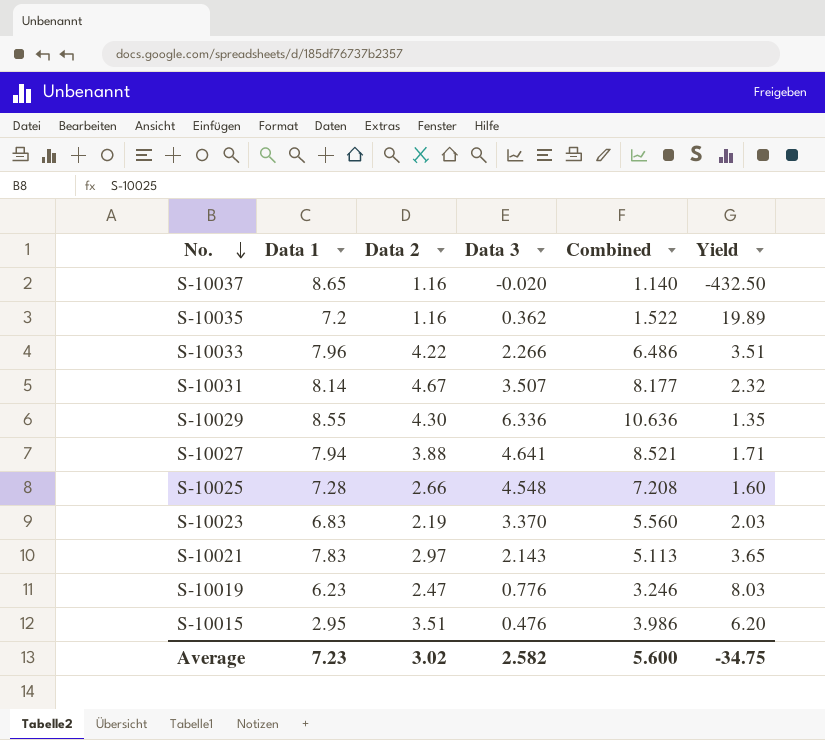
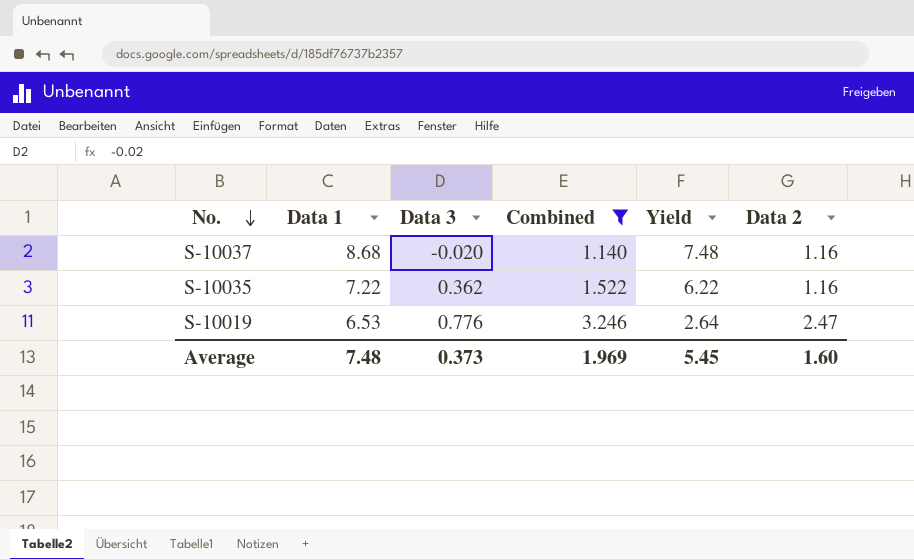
filter: none -> Combined <= 3.246
column Yield | formula: [Data 1] / [Data 3] -> [Data 1] / [Data 2]
column Data 2 | position: 3 -> 6
S-10037 | Data 1: 8.65 -> 8.68
S-10035 | Data 1: 7.2 -> 7.22
S-10019 | Data 1: 6.23 -> 6.53
Average | Data 1: 7.23 -> 7.48
Average | Data 3: 2.582 -> 0.373
Average | Combined: 5.600 -> 1.969
Average | Yield: -34.75 -> 5.45
Average | Data 2: 3.02 -> 1.60

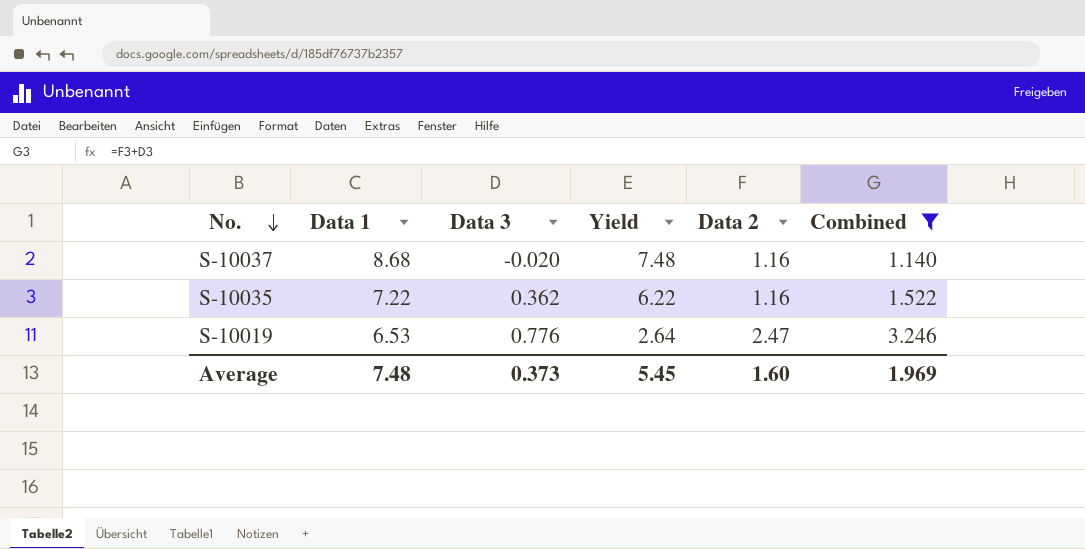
column Combined | position: 4 -> 6

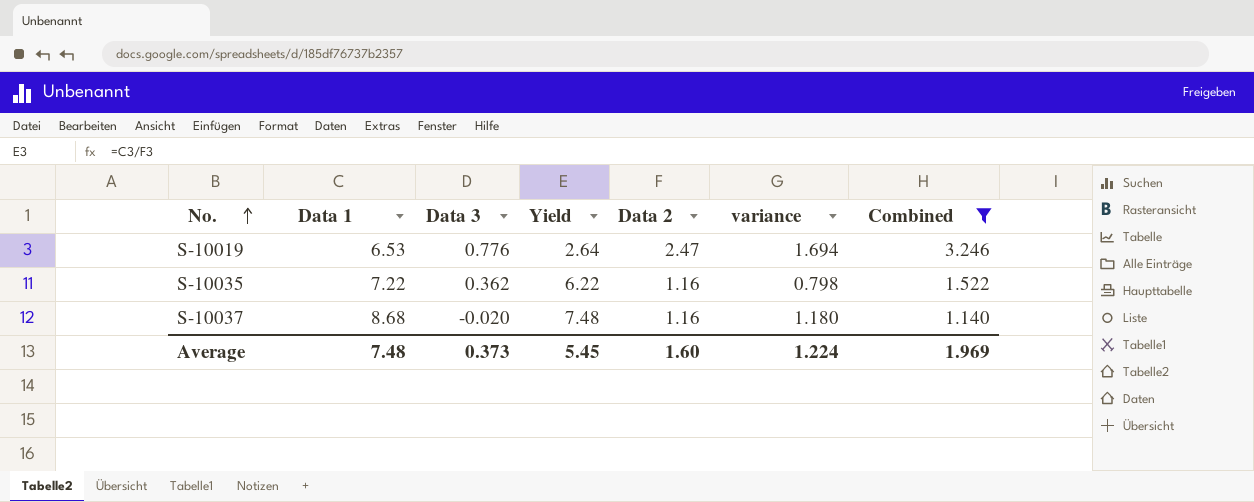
row order: No. descending -> No. ascending
column variance | formula: none -> [Data 2] - [Data 3]

